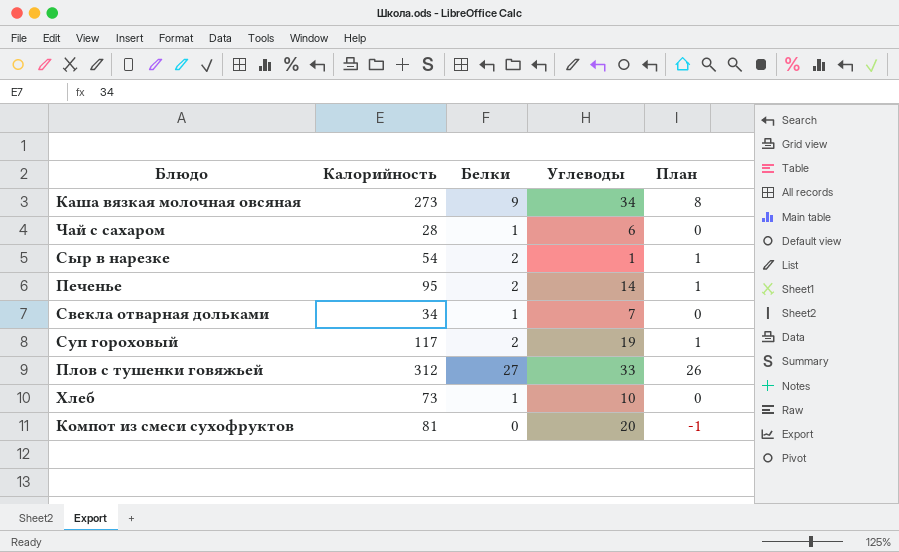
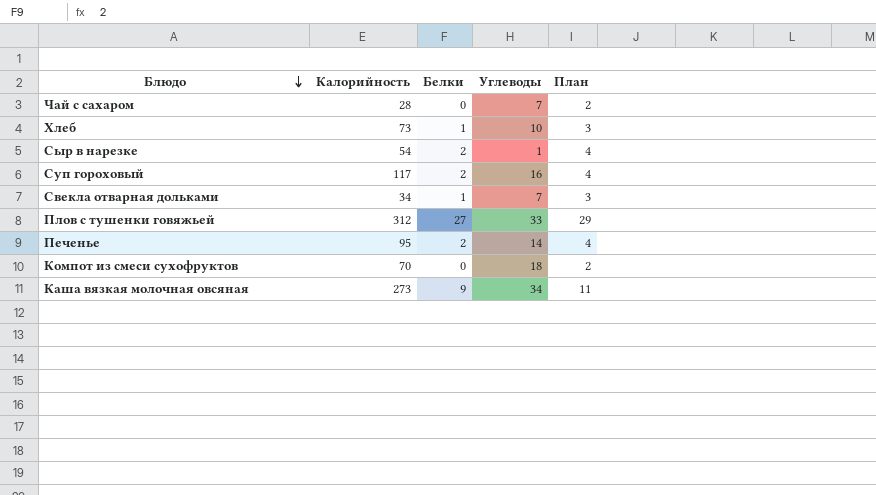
row order: none -> Блюдо descending
column План | formula: [Белки] - 1 -> [Белки] + 2
Чай с сахаром | Белки: 1 -> 0
Чай с сахаром | Углеводы: 6 -> 7
Суп гороховый | Углеводы: 19 -> 16
Компот из смеси сухофруктов | Калорийность: 81 -> 70
Компот из смеси сухофруктов | Углеводы: 20 -> 18

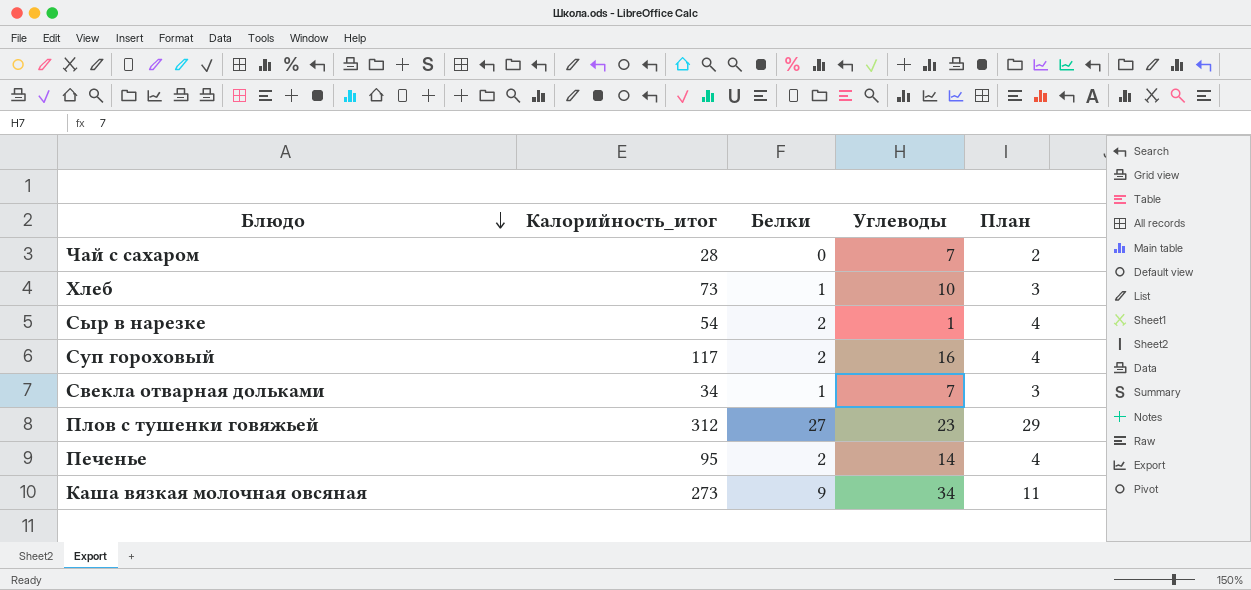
column name: Калорийность -> Калорийность_итог
row Компот из смеси сухофруктов: 70 | 0 | 18 | 2 -> none
Плов с тушенки говяжьей | Углеводы: 33 -> 23

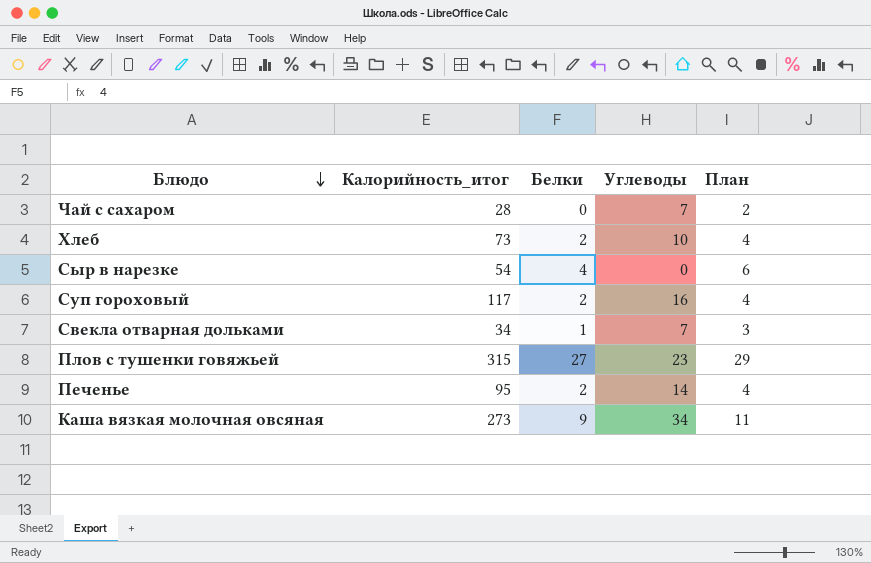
Хлеб | Белки: 1 -> 2
Хлеб | План: 3 -> 4
Сыр в нарезке | Белки: 2 -> 4
Сыр в нарезке | Углеводы: 1 -> 0
Сыр в нарезке | План: 4 -> 6
Плов с тушенки говяжьей | Калорийность_итог: 312 -> 315

